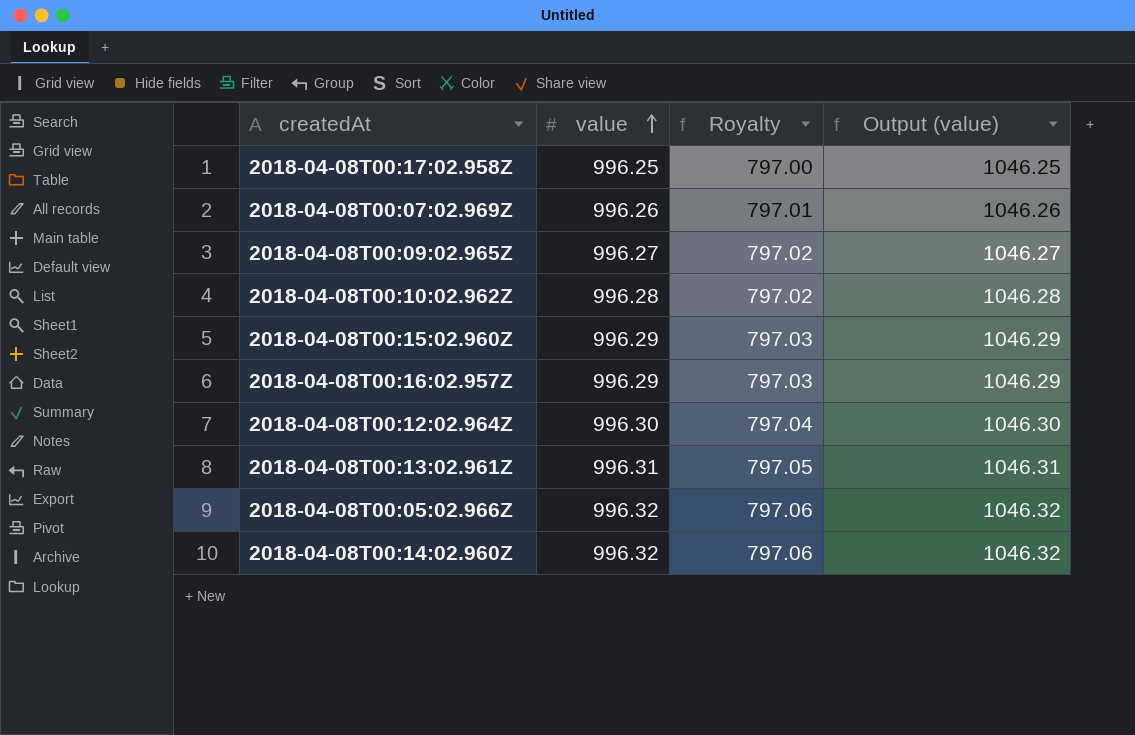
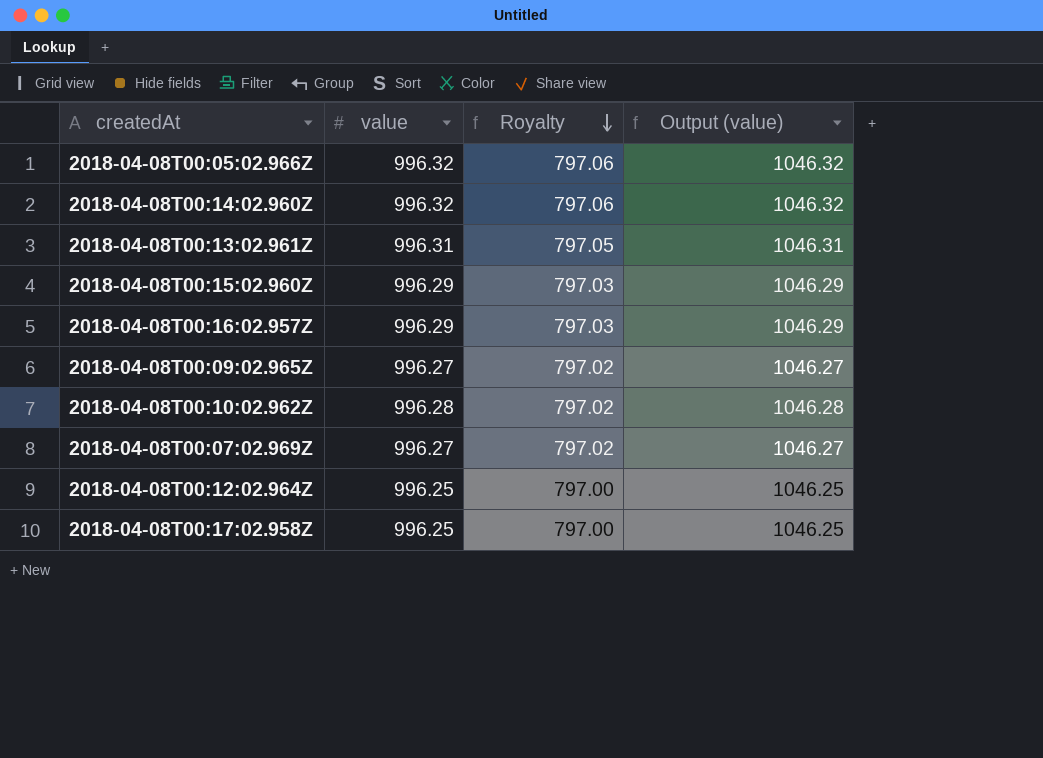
row order: value ascending -> Royalty descending
2018-04-08T00:07:02.969Z | value: 996.26 -> 996.27
2018-04-08T00:07:02.969Z | Royalty: 797.01 -> 797.02
2018-04-08T00:07:02.969Z | Output (value): 1046.26 -> 1046.27
2018-04-08T00:12:02.964Z | value: 996.30 -> 996.25
2018-04-08T00:12:02.964Z | Royalty: 797.04 -> 797.00
2018-04-08T00:12:02.964Z | Output (value): 1046.30 -> 1046.25

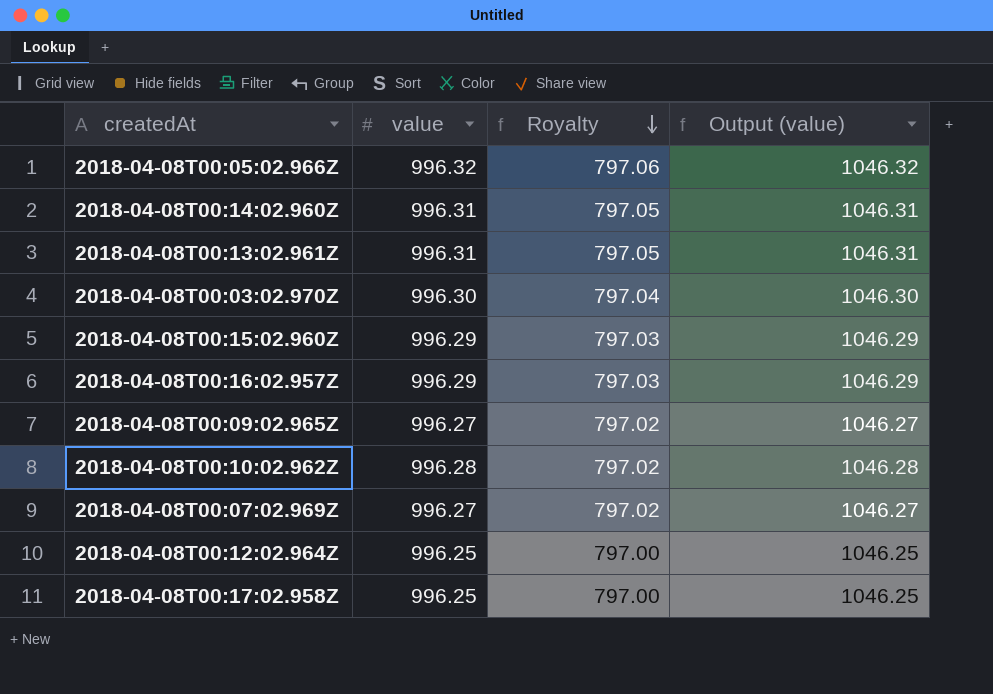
2018-04-08T00:14:02.960Z | value: 996.32 -> 996.31
2018-04-08T00:14:02.960Z | Royalty: 797.06 -> 797.05
2018-04-08T00:14:02.960Z | Output (value): 1046.32 -> 1046.31
row 2018-04-08T00:03:02.970Z: none -> 996.30 | 797.04 | 1046.30

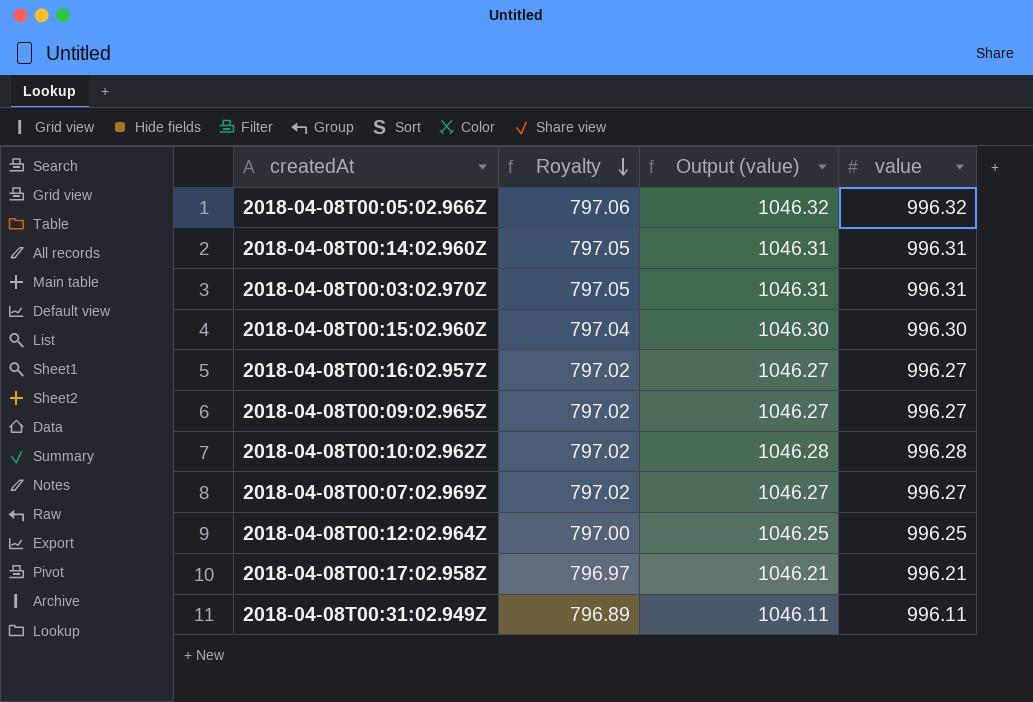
column value | position: 2 -> 4
row 2018-04-08T00:13:02.961Z: 996.31 | 797.05 | 1046.31 -> none
2018-04-08T00:03:02.970Z | Royalty: 797.04 -> 797.05
2018-04-08T00:03:02.970Z | Output (value): 1046.30 -> 1046.31
2018-04-08T00:03:02.970Z | value: 996.30 -> 996.31
2018-04-08T00:15:02.960Z | Royalty: 797.03 -> 797.04
2018-04-08T00:15:02.960Z | Output (value): 1046.29 -> 1046.30
2018-04-08T00:15:02.960Z | value: 996.29 -> 996.30
2018-04-08T00:16:02.957Z | Royalty: 797.03 -> 797.02
2018-04-08T00:16:02.957Z | Output (value): 1046.29 -> 1046.27
2018-04-08T00:16:02.957Z | value: 996.29 -> 996.27
2018-04-08T00:17:02.958Z | Royalty: 797.00 -> 796.97
2018-04-08T00:17:02.958Z | Output (value): 1046.25 -> 1046.21
2018-04-08T00:17:02.958Z | value: 996.25 -> 996.21
row 2018-04-08T00:31:02.949Z: none -> 796.89 | 1046.11 | 996.11

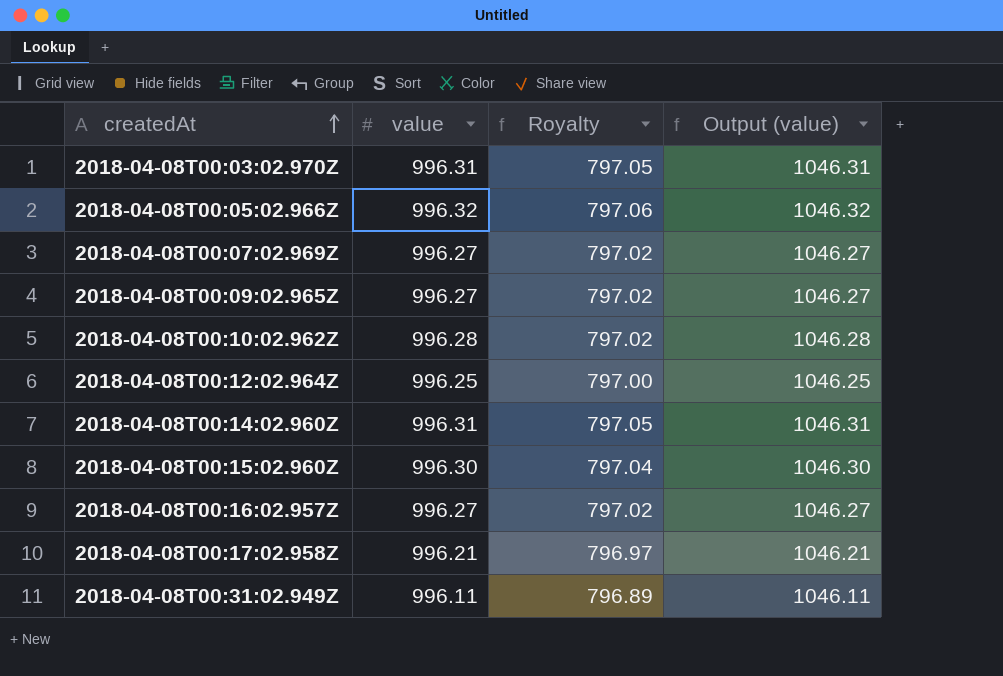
row order: Royalty descending -> createdAt ascending
column value | position: 4 -> 2

